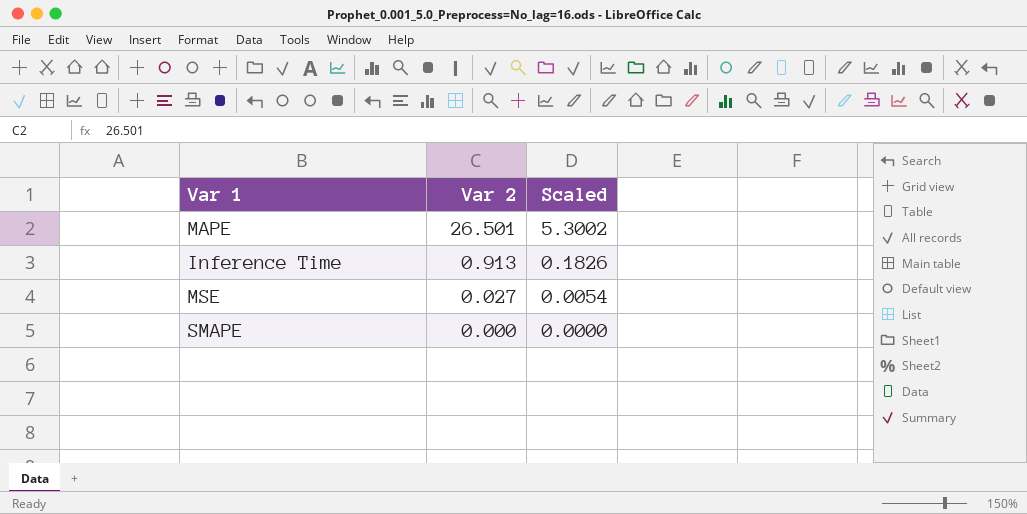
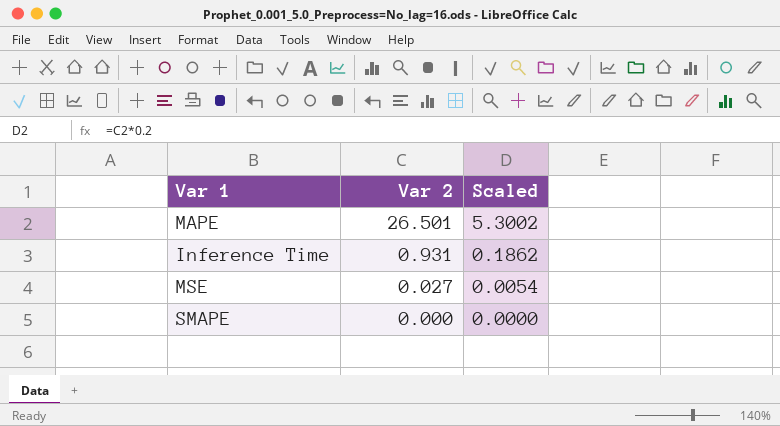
Inference Time | Var 2: 0.913 -> 0.931
Inference Time | Scaled: 0.1826 -> 0.1862

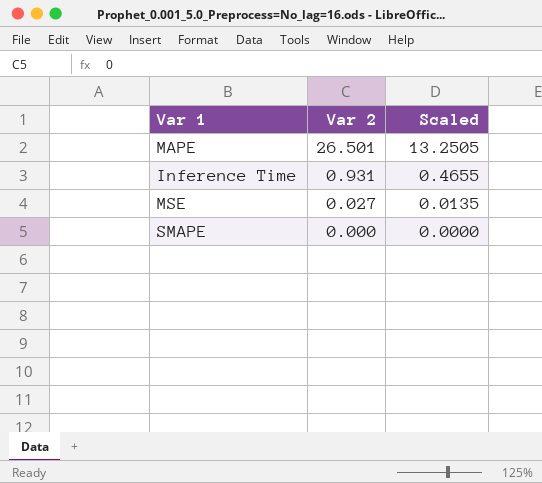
column Scaled | formula: [Var 2] * 0.2 -> [Var 2] * 0.5

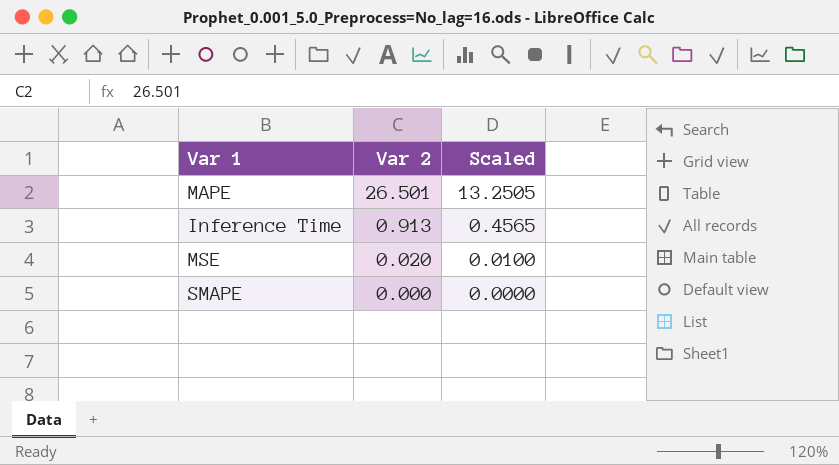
Inference Time | Var 2: 0.931 -> 0.913
Inference Time | Scaled: 0.4655 -> 0.4565
MSE | Var 2: 0.027 -> 0.020
MSE | Scaled: 0.0135 -> 0.0100

